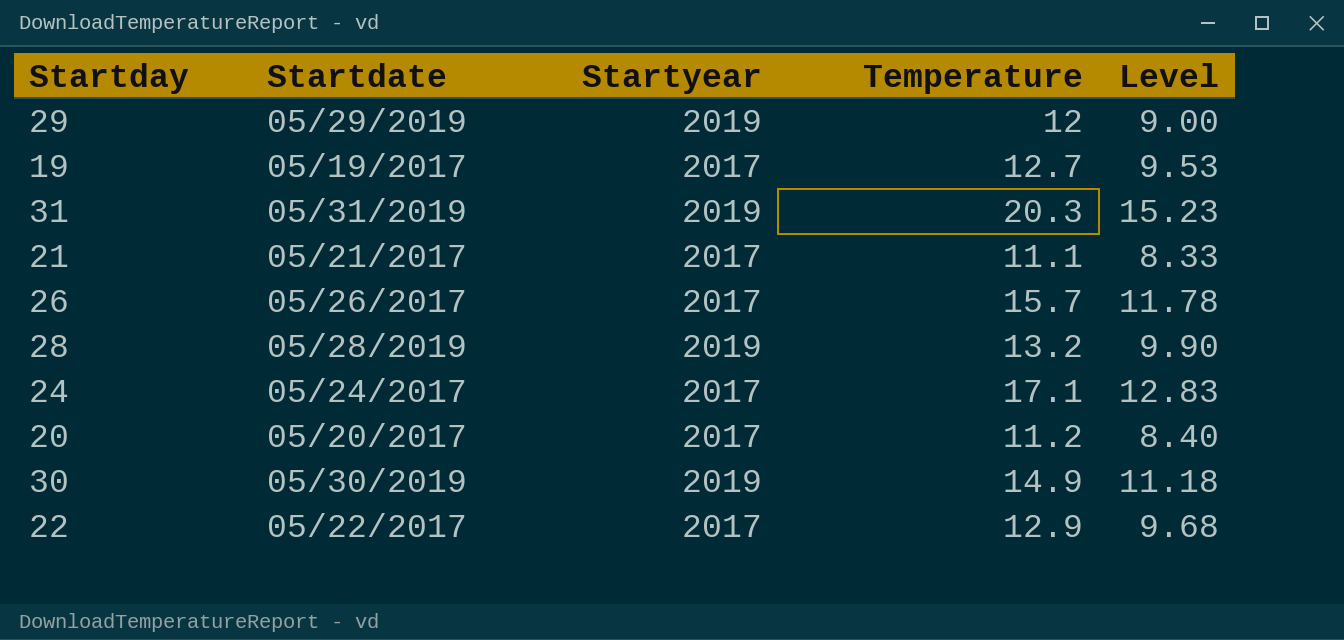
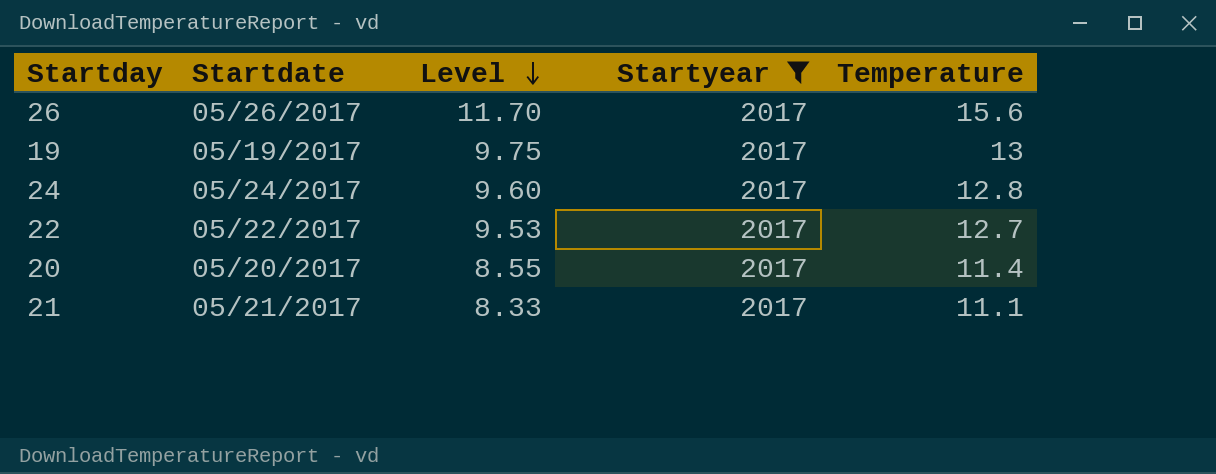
filter: none -> Startyear = 2017
row order: none -> Level descending
column Level | position: 5 -> 3
26 | Level: 11.78 -> 11.70
26 | Temperature: 15.7 -> 15.6
19 | Level: 9.53 -> 9.75
19 | Temperature: 12.7 -> 13
24 | Level: 12.83 -> 9.60
24 | Temperature: 17.1 -> 12.8
22 | Level: 9.68 -> 9.53
22 | Temperature: 12.9 -> 12.7
20 | Level: 8.40 -> 8.55
20 | Temperature: 11.2 -> 11.4

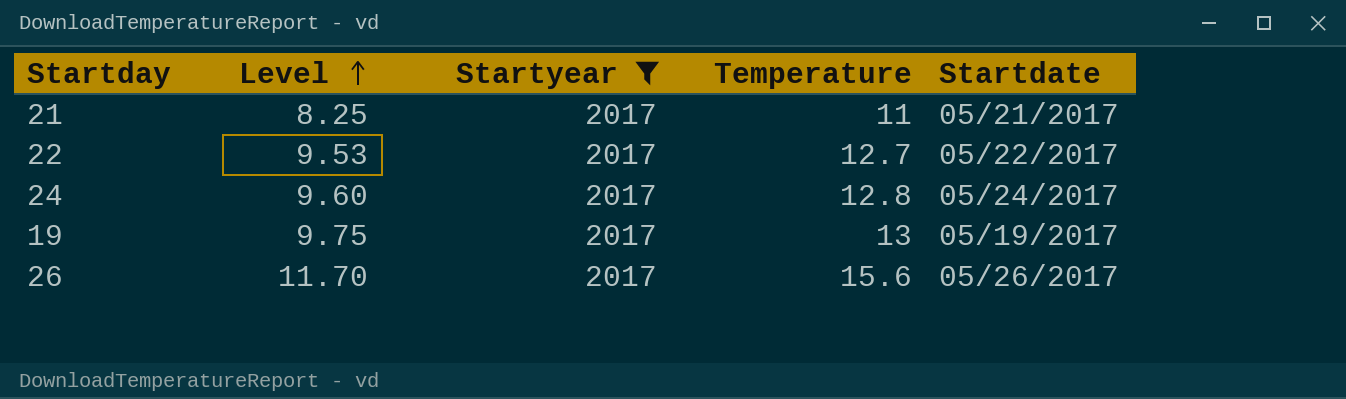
row order: Level descending -> Level ascending
column Startdate | position: 2 -> 5
row 20: 05/20/2017 | 8.55 | 2017 | 11.4 -> none
21 | Level: 8.33 -> 8.25
21 | Temperature: 11.1 -> 11

